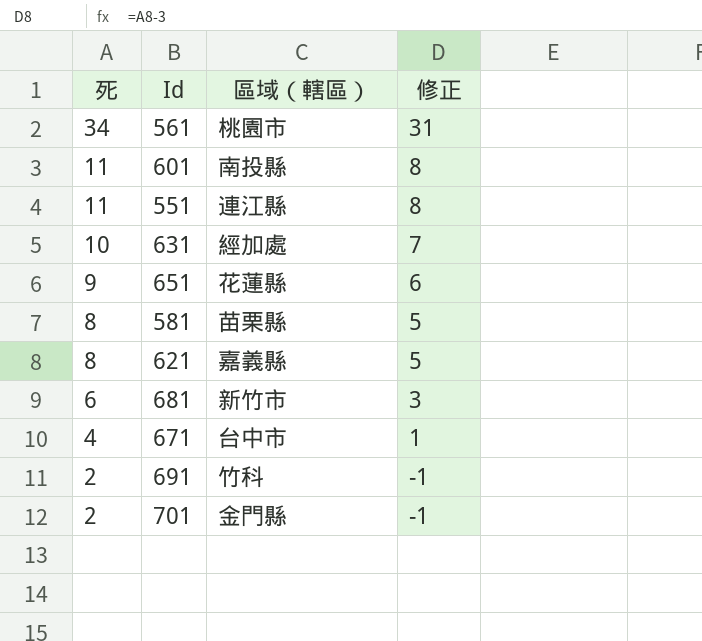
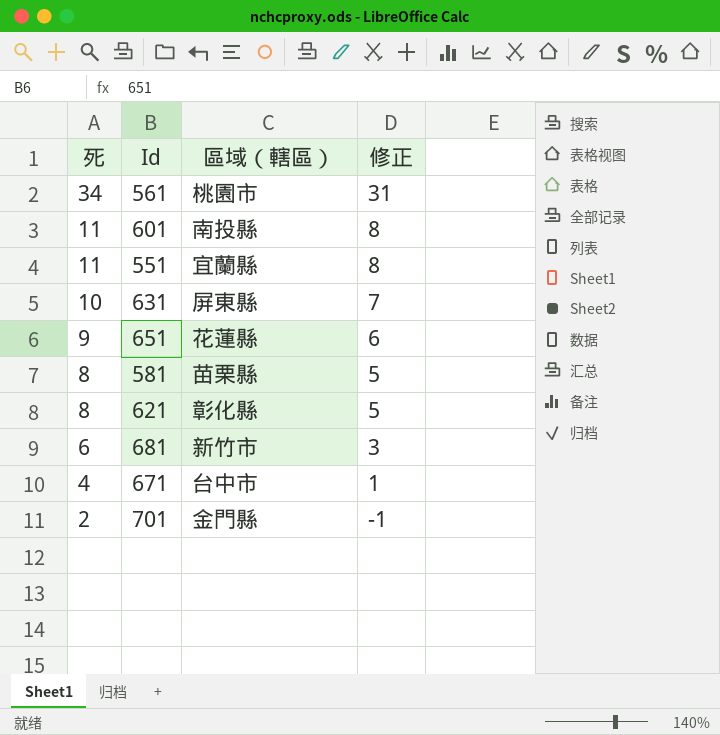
row 691: 2 | 竹科 | -1 -> none
551 | 區域（轄區）: 連江縣 -> 宜蘭縣
631 | 區域（轄區）: 經加處 -> 屏東縣
621 | 區域（轄區）: 嘉義縣 -> 彰化縣

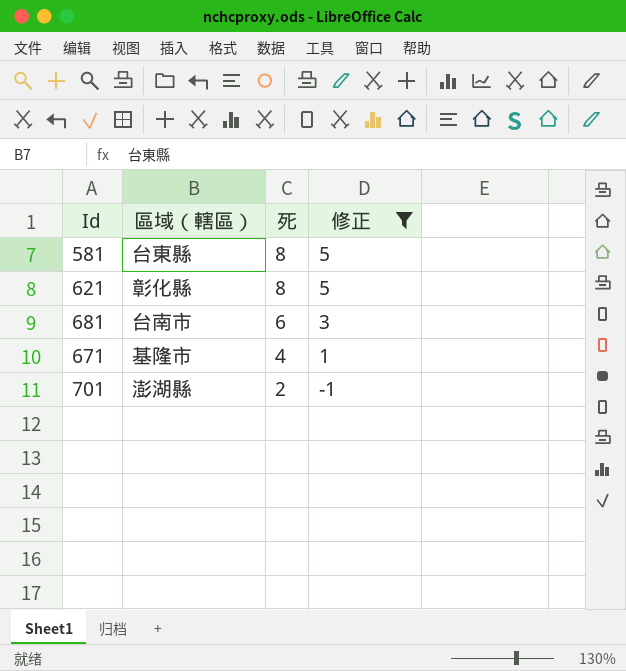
filter: none -> 修正 <= 5
column 死 | position: 1 -> 3
581 | 區域（轄區）: 苗栗縣 -> 台東縣
681 | 區域（轄區）: 新竹市 -> 台南市
671 | 區域（轄區）: 台中市 -> 基隆市
701 | 區域（轄區）: 金門縣 -> 澎湖縣

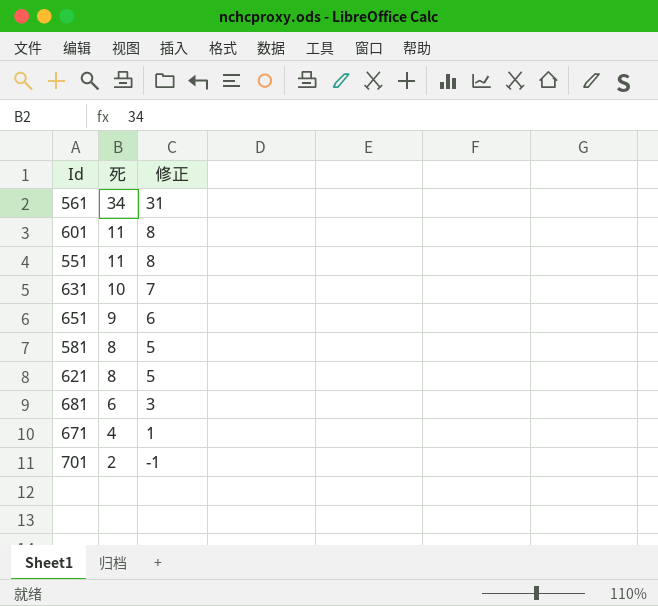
filter: 修正 <= 5 -> none
column 區域（轄區） | position: 2 -> none

